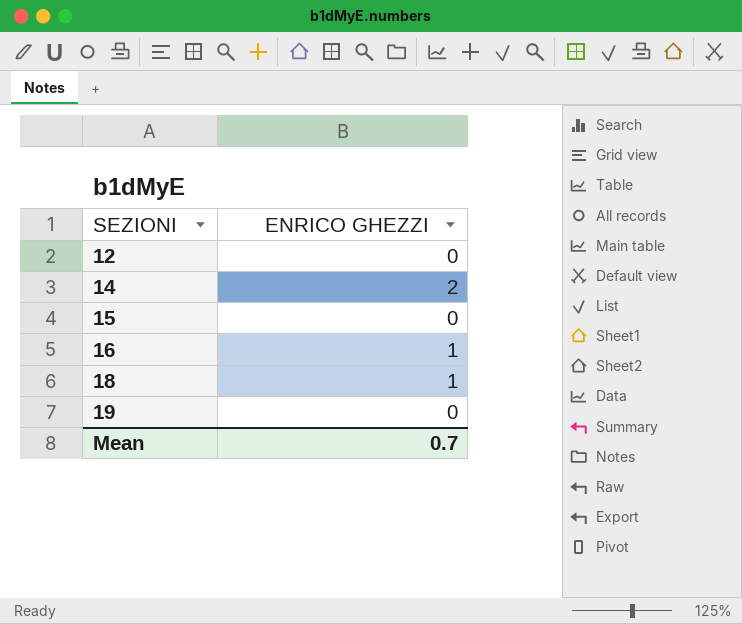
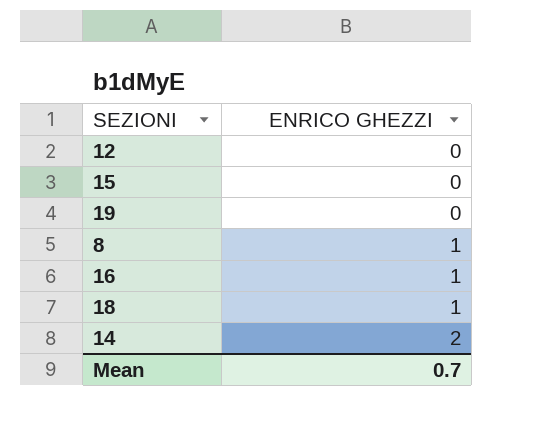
row order: SEZIONI ascending -> ENRICO GHEZZI ascending
row 8: none -> 1

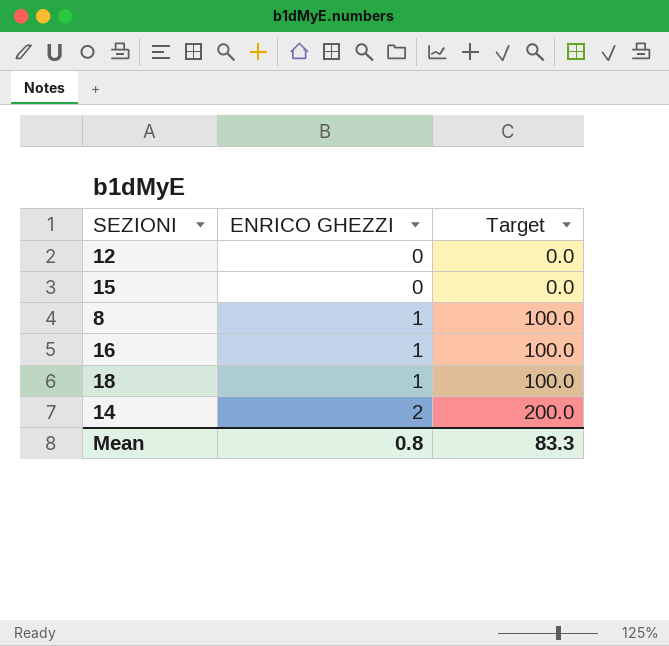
column Target | formula: none -> [ENRICO GHEZZI] * 100
row 19: 0 -> none
Mean | ENRICO GHEZZI: 0.7 -> 0.8

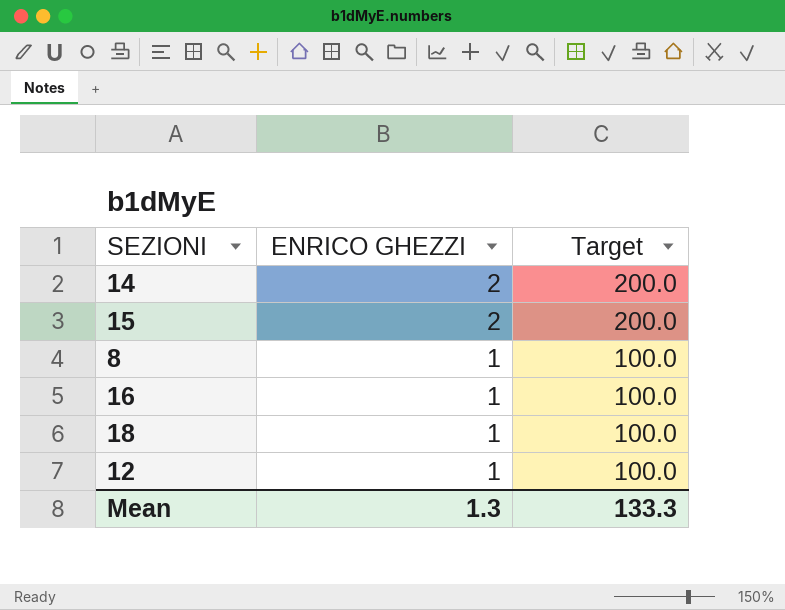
row order: ENRICO GHEZZI ascending -> ENRICO GHEZZI descending
15 | ENRICO GHEZZI: 0 -> 2
15 | Target: 0.0 -> 200.0
12 | ENRICO GHEZZI: 0 -> 1
12 | Target: 0.0 -> 100.0
Mean | ENRICO GHEZZI: 0.8 -> 1.3
Mean | Target: 83.3 -> 133.3

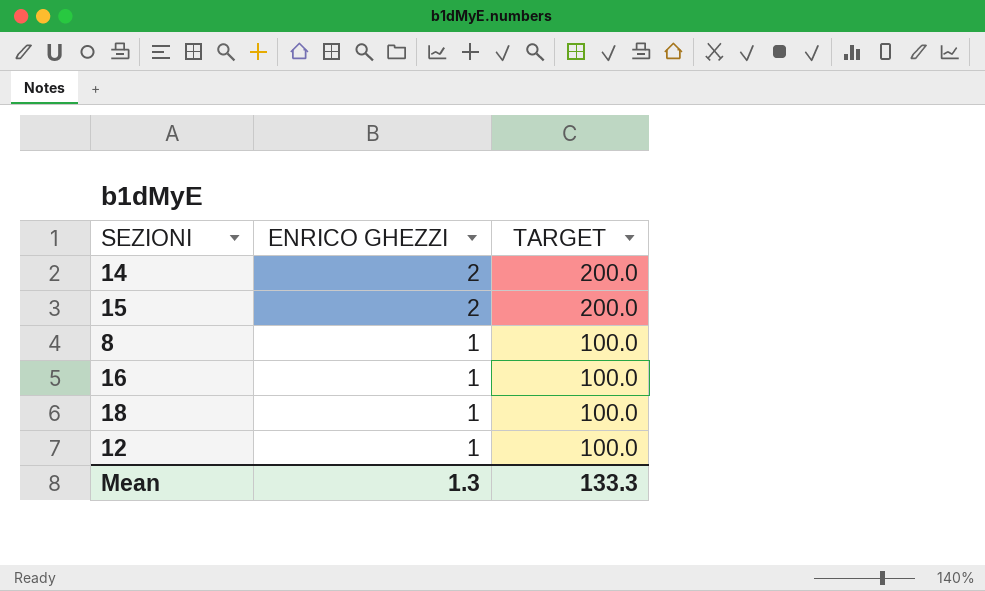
column name: Target -> TARGET

